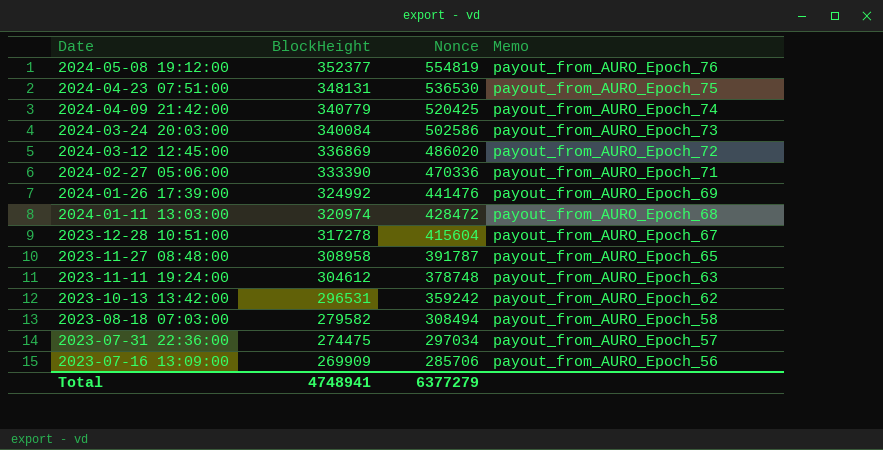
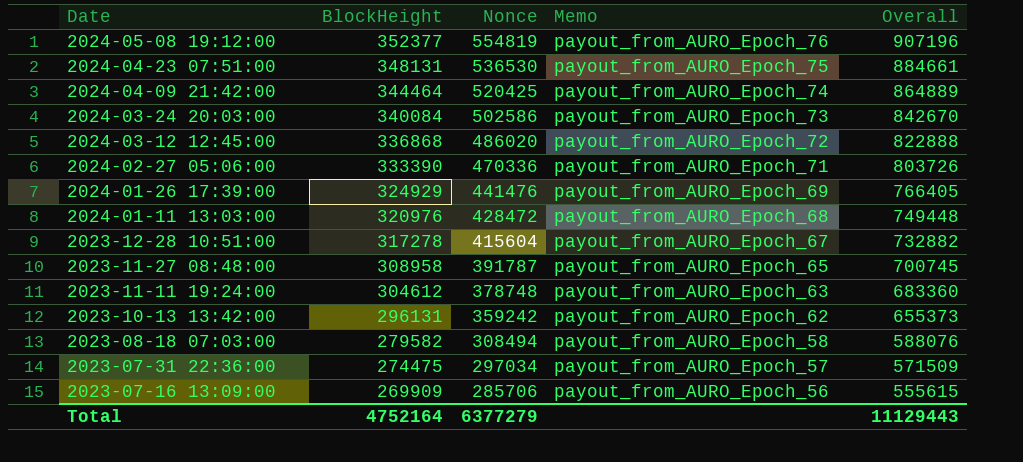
column Overall | formula: none -> [BlockHeight] + [Nonce]
2024-04-09 21:42:00 | BlockHeight: 340779 -> 344464
2024-03-12 12:45:00 | BlockHeight: 336869 -> 336868
2024-01-26 17:39:00 | BlockHeight: 324992 -> 324929
2024-01-11 13:03:00 | BlockHeight: 320974 -> 320976
2023-10-13 13:42:00 | BlockHeight: 296531 -> 296131
Total | BlockHeight: 4748941 -> 4752164

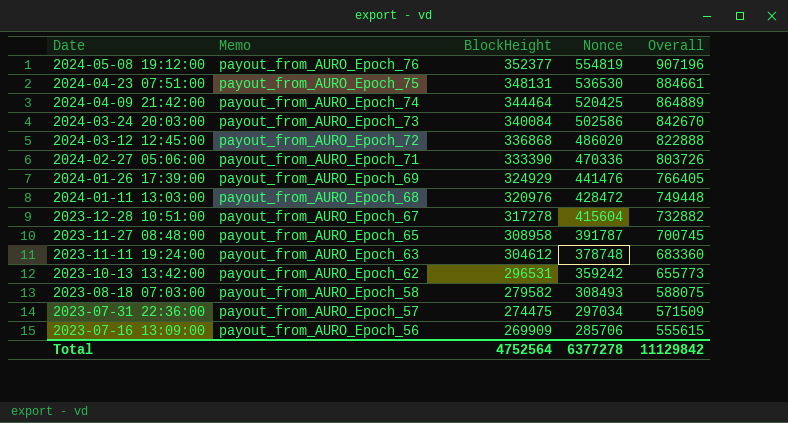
column Memo | position: 4 -> 2
2023-10-13 13:42:00 | BlockHeight: 296131 -> 296531
2023-10-13 13:42:00 | Overall: 655373 -> 655773
2023-08-18 07:03:00 | Nonce: 308494 -> 308493
2023-08-18 07:03:00 | Overall: 588076 -> 588075
Total | BlockHeight: 4752164 -> 4752564
Total | Nonce: 6377279 -> 6377278
Total | Overall: 11129443 -> 11129842

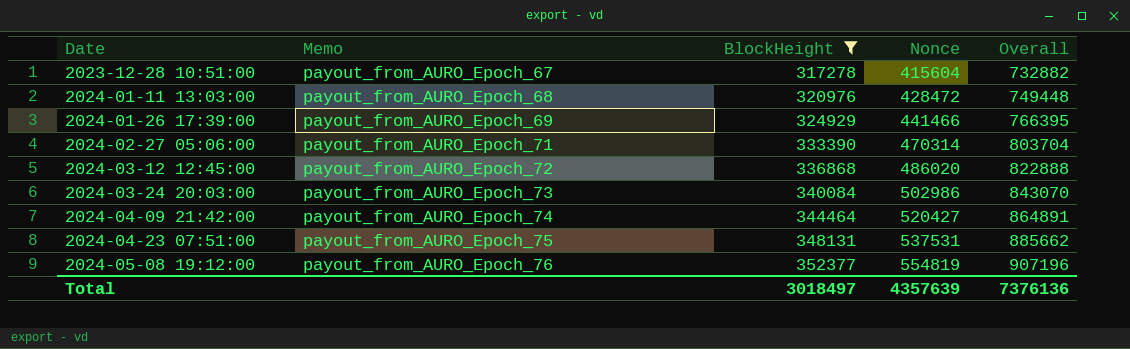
filter: none -> BlockHeight >= 317278
row order: Date descending -> Date ascending
2024-01-26 17:39:00 | Nonce: 441476 -> 441466
2024-01-26 17:39:00 | Overall: 766405 -> 766395
2024-02-27 05:06:00 | Nonce: 470336 -> 470314
2024-02-27 05:06:00 | Overall: 803726 -> 803704
2024-03-24 20:03:00 | Nonce: 502586 -> 502986
2024-03-24 20:03:00 | Overall: 842670 -> 843070
2024-04-09 21:42:00 | Nonce: 520425 -> 520427
2024-04-09 21:42:00 | Overall: 864889 -> 864891
2024-04-23 07:51:00 | Nonce: 536530 -> 537531
2024-04-23 07:51:00 | Overall: 884661 -> 885662
Total | BlockHeight: 4752564 -> 3018497
Total | Nonce: 6377278 -> 4357639
Total | Overall: 11129842 -> 7376136

